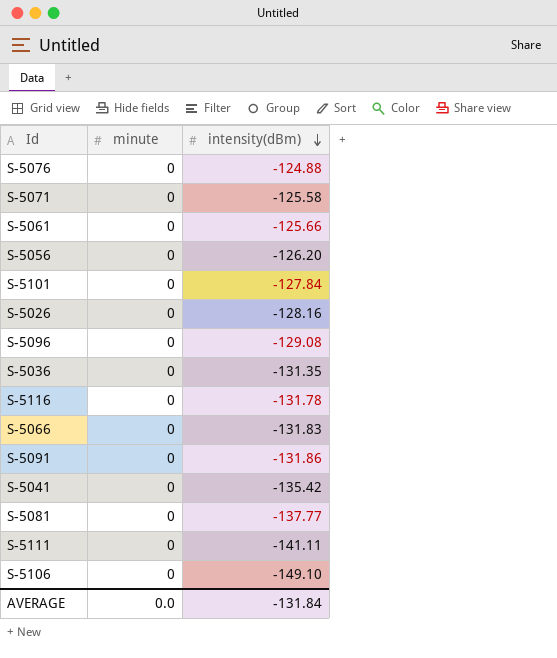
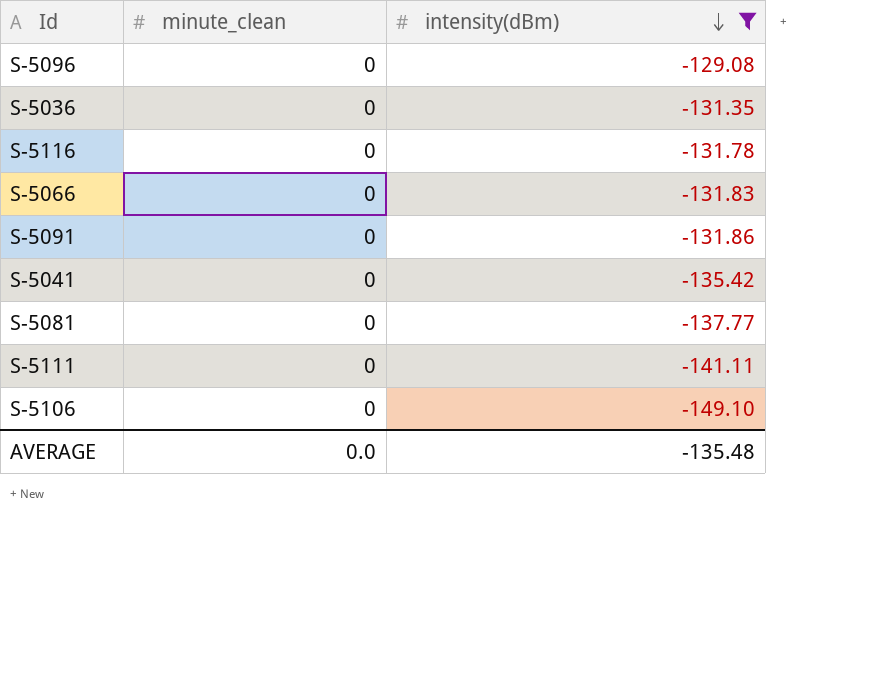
filter: none -> intensity(dBm) <= -129.08
column name: minute -> minute_clean
AVERAGE | intensity(dBm): -131.84 -> -135.48

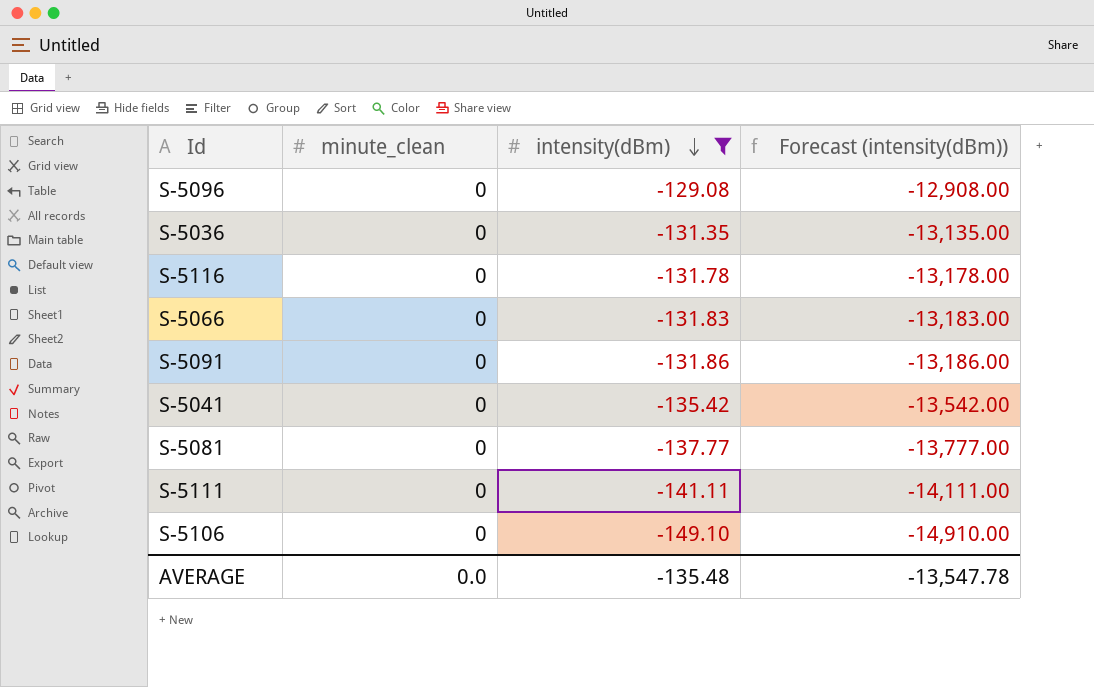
column Forecast (intensity(dBm)) | formula: none -> [intensity(dBm)] * 100

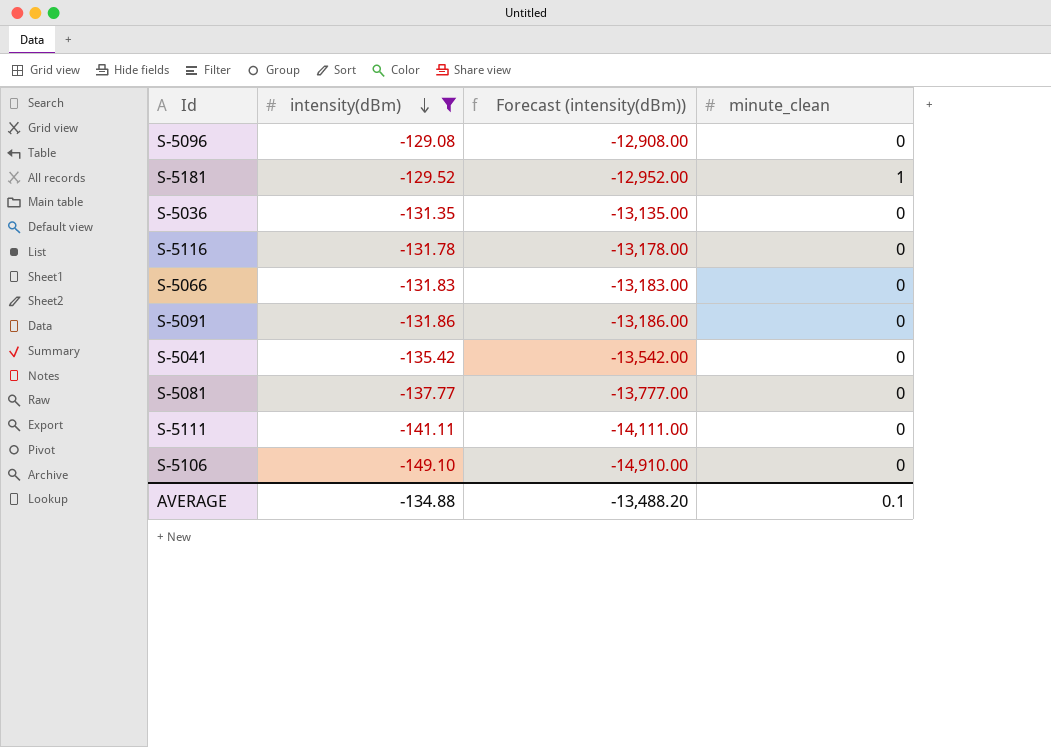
column minute_clean | position: 2 -> 4
row S-5181: none -> -129.52 | -12,952.00 | 1
AVERAGE | intensity(dBm): -135.48 -> -134.88
AVERAGE | Forecast (intensity(dBm)): -13,547.78 -> -13,488.20
AVERAGE | minute_clean: 0.0 -> 0.1

